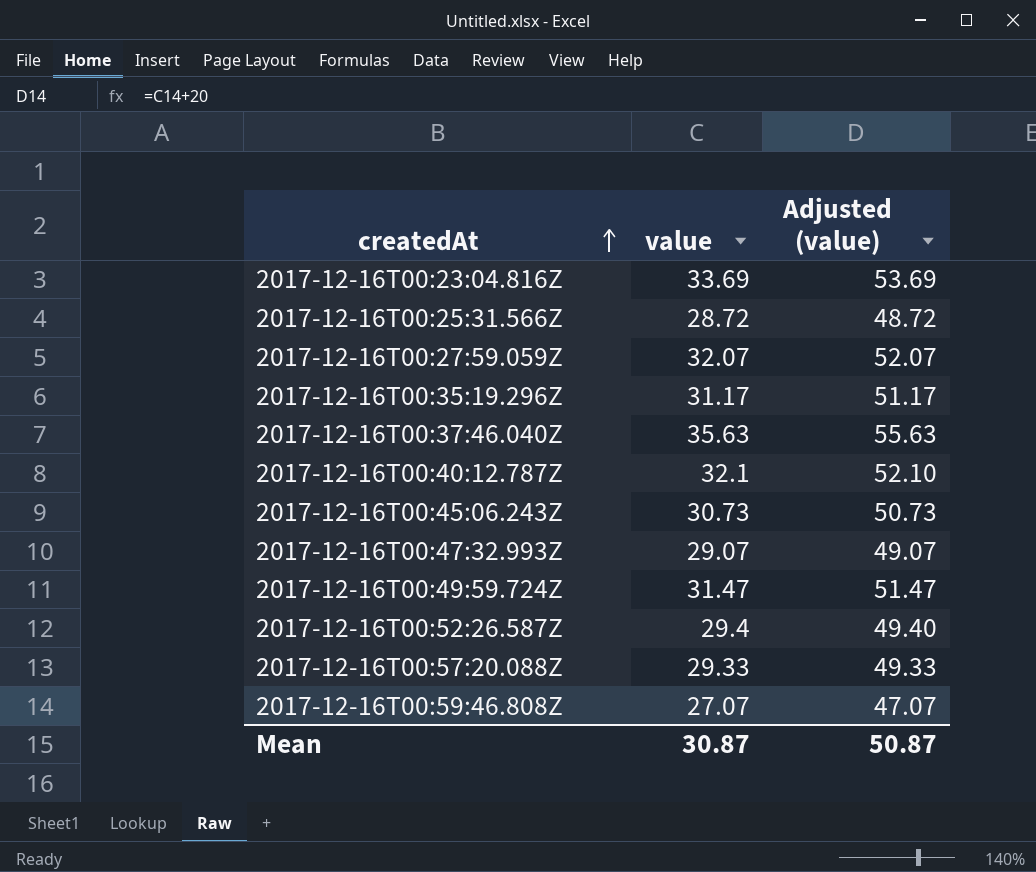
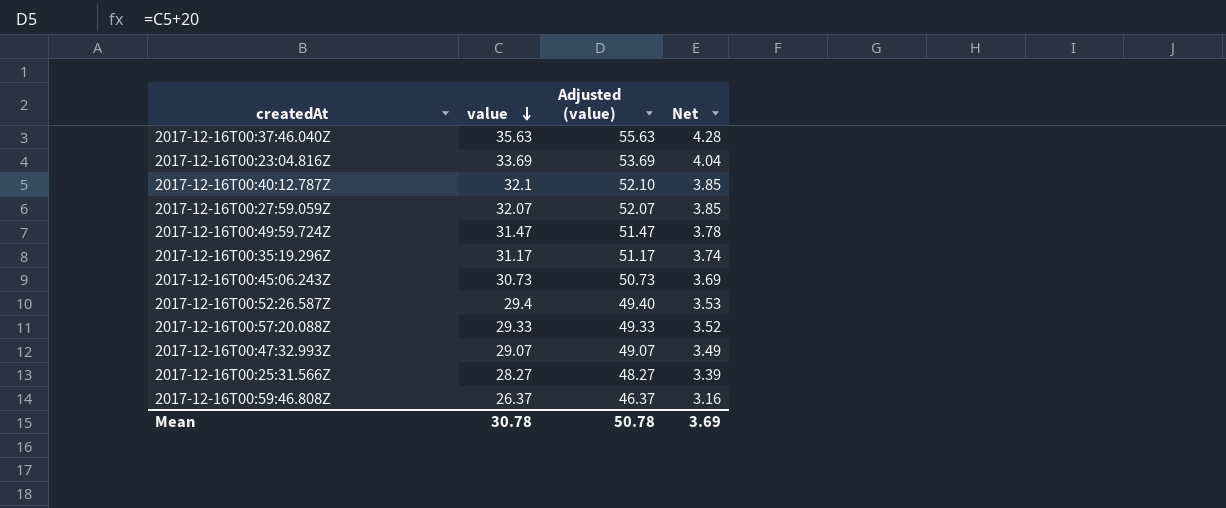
row order: createdAt ascending -> value descending
column Net | formula: none -> [value] * 0.12
2017-12-16T00:25:31.566Z | value: 28.72 -> 28.27
2017-12-16T00:25:31.566Z | Adjusted (value): 48.72 -> 48.27
2017-12-16T00:59:46.808Z | value: 27.07 -> 26.37
2017-12-16T00:59:46.808Z | Adjusted (value): 47.07 -> 46.37
Mean | value: 30.87 -> 30.78
Mean | Adjusted (value): 50.87 -> 50.78

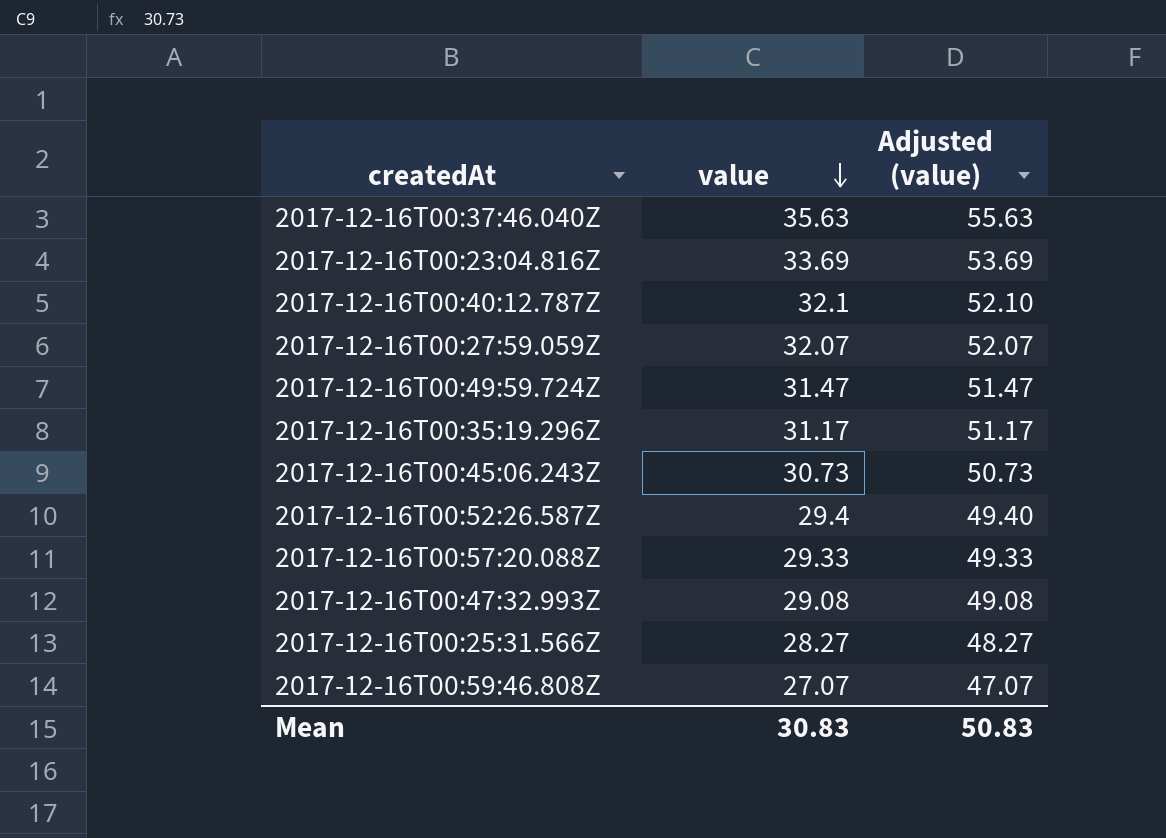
column Net | formula: [value] * 0.12 -> none
2017-12-16T00:47:32.993Z | value: 29.07 -> 29.08
2017-12-16T00:47:32.993Z | Adjusted (value): 49.07 -> 49.08
2017-12-16T00:59:46.808Z | value: 26.37 -> 27.07
2017-12-16T00:59:46.808Z | Adjusted (value): 46.37 -> 47.07
Mean | value: 30.78 -> 30.83
Mean | Adjusted (value): 50.78 -> 50.83

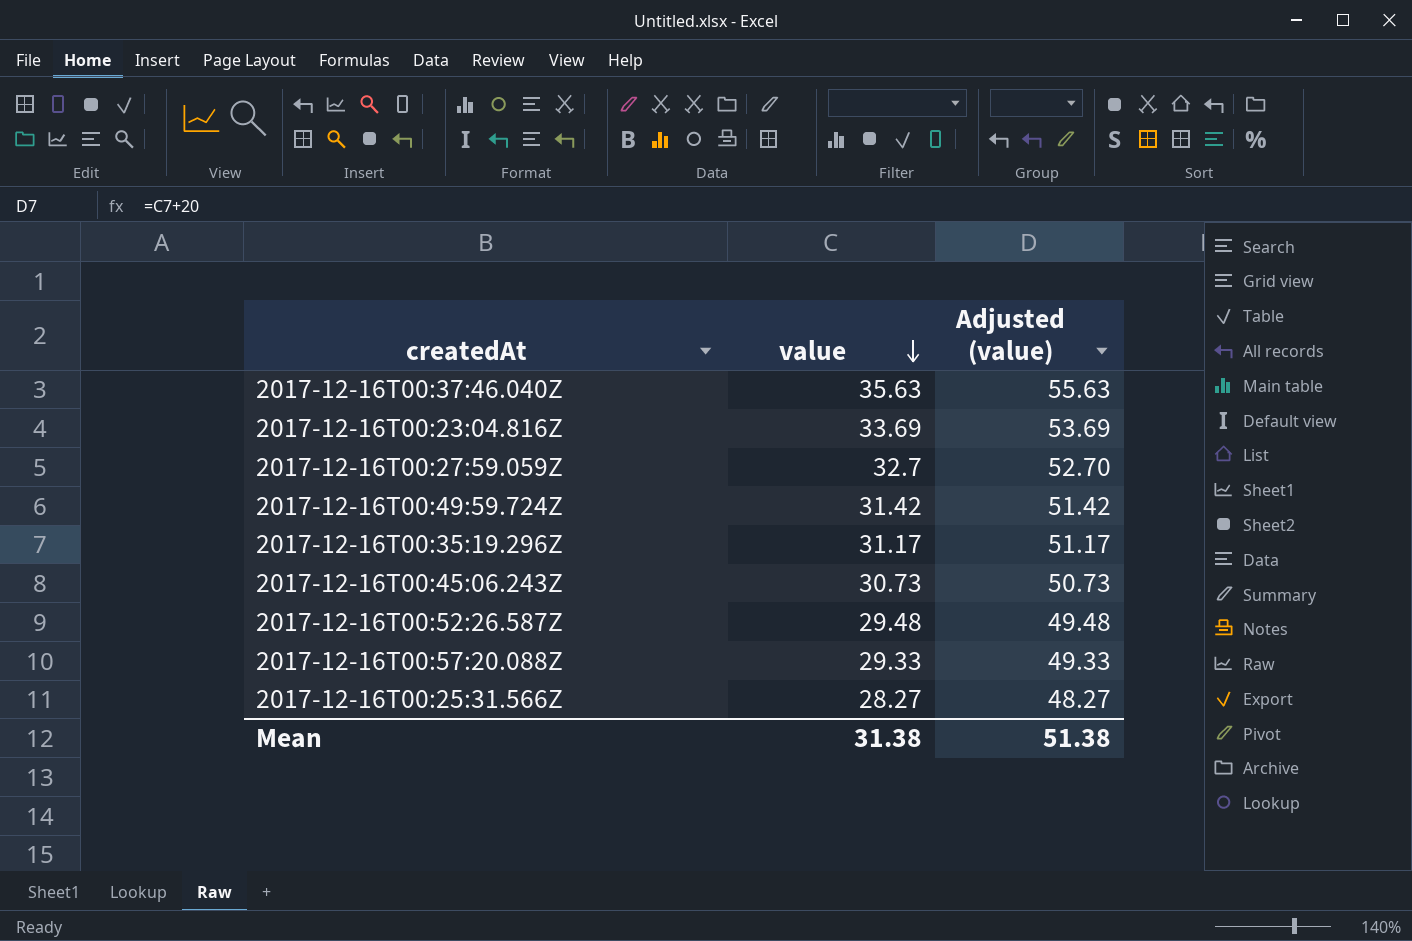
row 2017-12-16T00:40:12.787Z: 32.1 | 52.10 -> none
row 2017-12-16T00:47:32.993Z: 29.08 | 49.08 -> none
row 2017-12-16T00:59:46.808Z: 27.07 | 47.07 -> none
2017-12-16T00:27:59.059Z | value: 32.07 -> 32.7
2017-12-16T00:27:59.059Z | Adjusted (value): 52.07 -> 52.70
2017-12-16T00:49:59.724Z | value: 31.47 -> 31.42
2017-12-16T00:49:59.724Z | Adjusted (value): 51.47 -> 51.42
2017-12-16T00:52:26.587Z | value: 29.4 -> 29.48
2017-12-16T00:52:26.587Z | Adjusted (value): 49.40 -> 49.48
Mean | value: 30.83 -> 31.38
Mean | Adjusted (value): 50.83 -> 51.38

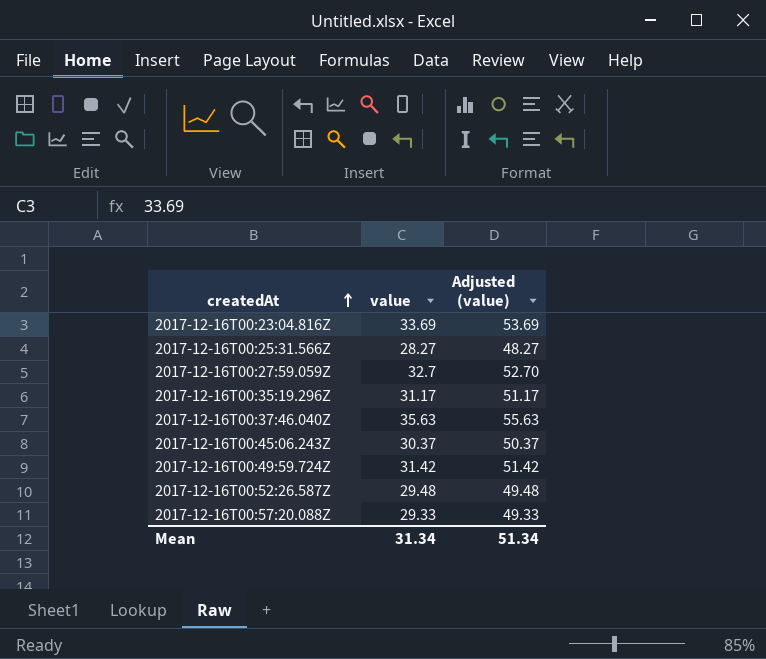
row order: value descending -> createdAt ascending
2017-12-16T00:45:06.243Z | value: 30.73 -> 30.37
2017-12-16T00:45:06.243Z | Adjusted (value): 50.73 -> 50.37
Mean | value: 31.38 -> 31.34
Mean | Adjusted (value): 51.38 -> 51.34

